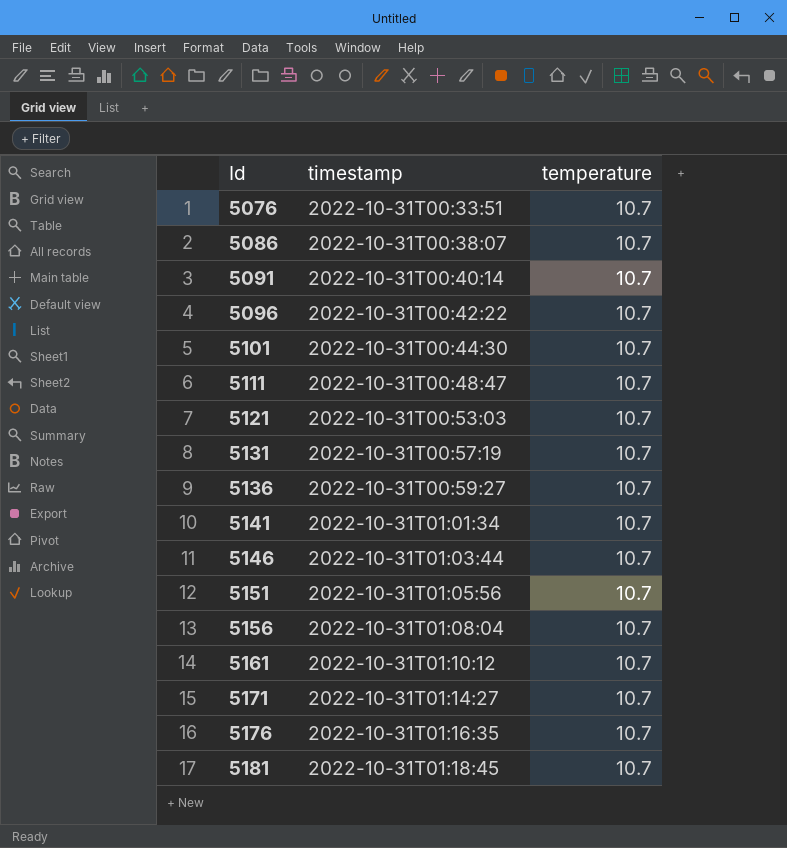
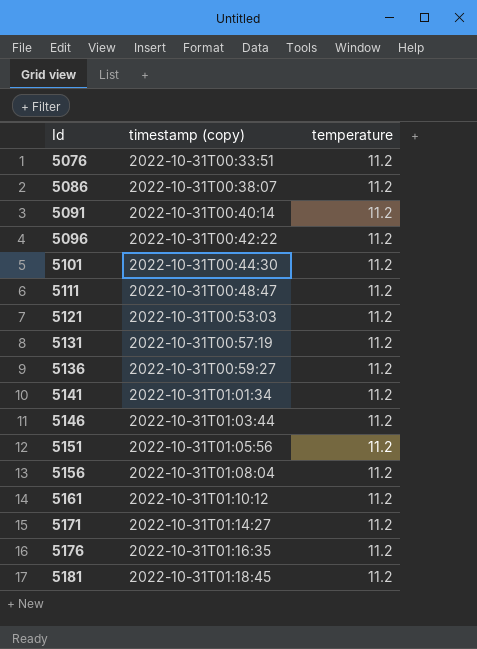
column name: timestamp -> timestamp (copy)
5076 | temperature: 10.7 -> 11.2
5086 | temperature: 10.7 -> 11.2
5091 | temperature: 10.7 -> 11.2
5096 | temperature: 10.7 -> 11.2
5101 | temperature: 10.7 -> 11.2
5111 | temperature: 10.7 -> 11.2
5121 | temperature: 10.7 -> 11.2
5131 | temperature: 10.7 -> 11.2
5136 | temperature: 10.7 -> 11.2
5141 | temperature: 10.7 -> 11.2
5146 | temperature: 10.7 -> 11.2
5151 | temperature: 10.7 -> 11.2
5156 | temperature: 10.7 -> 11.2
5161 | temperature: 10.7 -> 11.2
5171 | temperature: 10.7 -> 11.2
5176 | temperature: 10.7 -> 11.2
5181 | temperature: 10.7 -> 11.2

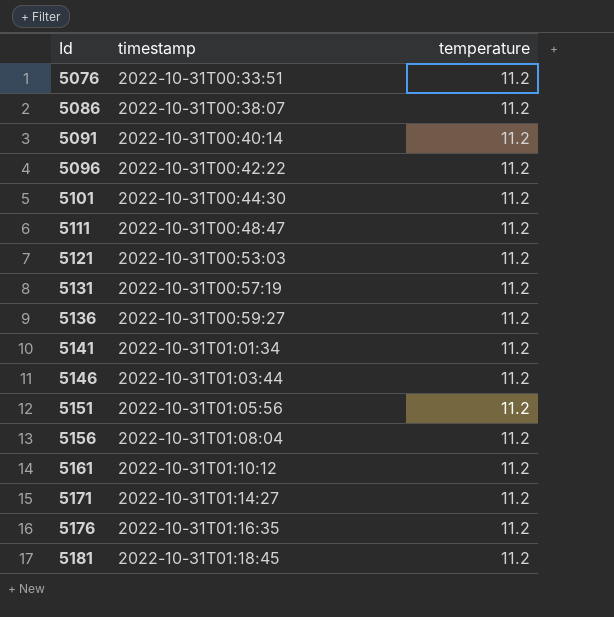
column name: timestamp (copy) -> timestamp

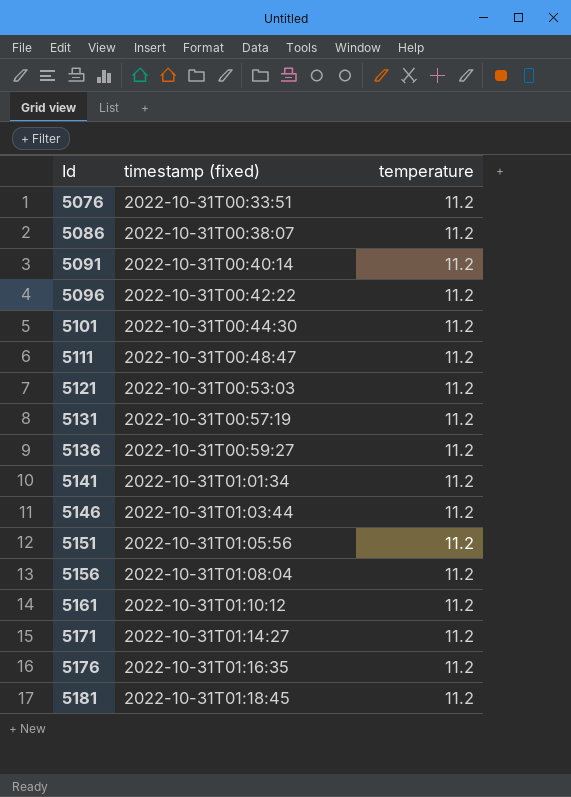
column name: timestamp -> timestamp (fixed)

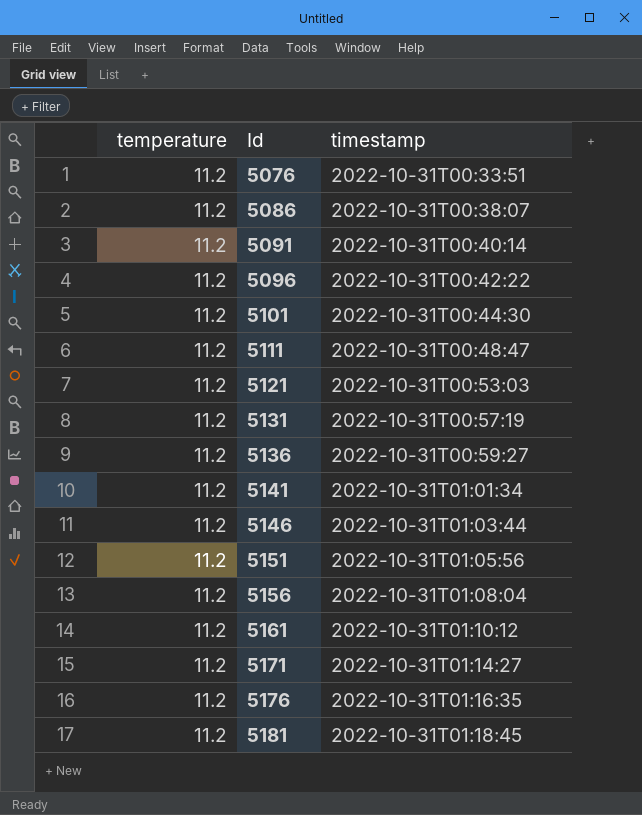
column temperature | position: 3 -> 1
column name: timestamp (fixed) -> timestamp

